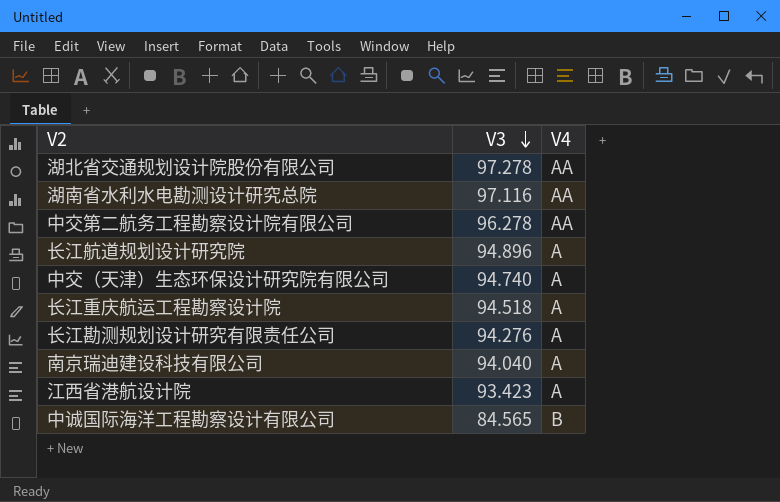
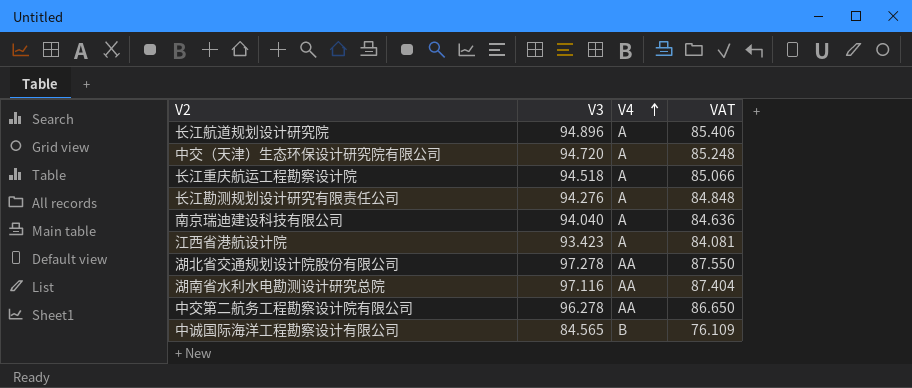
row order: V3 descending -> V4 ascending
column VAT | formula: none -> [V3] * 0.9
中交（天津）生态环保设计研究院有限公司 | V3: 94.740 -> 94.720

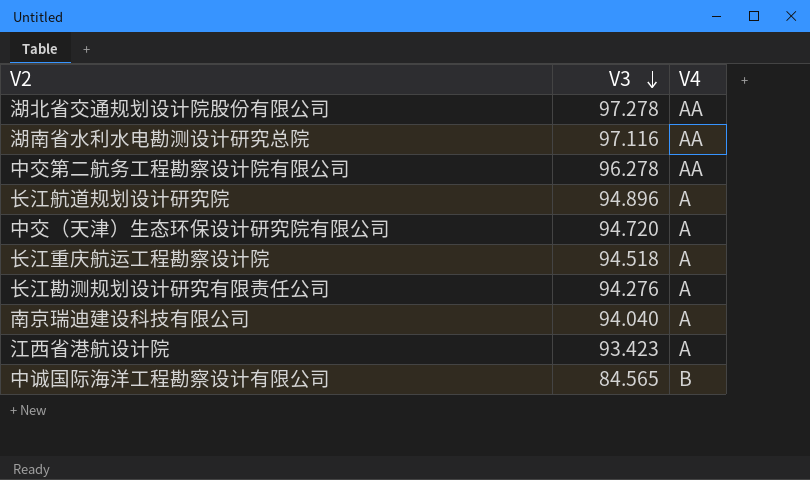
row order: V4 ascending -> V3 descending
column VAT | formula: [V3] * 0.9 -> none

